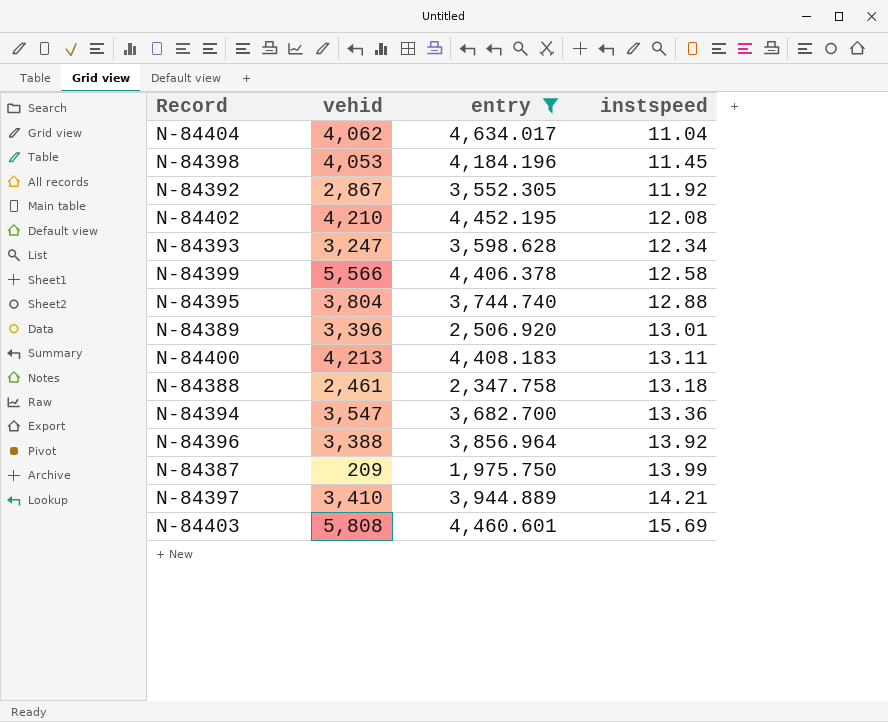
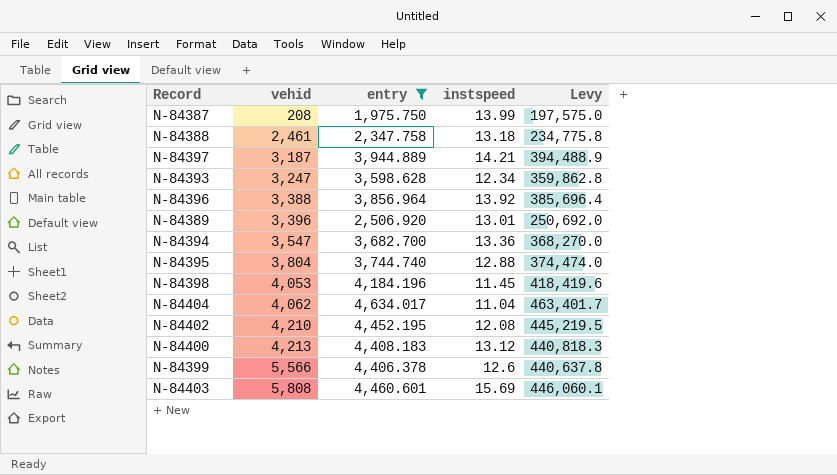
row order: instspeed ascending -> vehid ascending
column Levy | formula: none -> [entry] * 100
row N-84392: 2,867 | 3,552.305 | 11.92 -> none
N-84387 | vehid: 209 -> 208
N-84397 | vehid: 3,410 -> 3,187
N-84400 | instspeed: 13.11 -> 13.12
N-84399 | instspeed: 12.58 -> 12.6

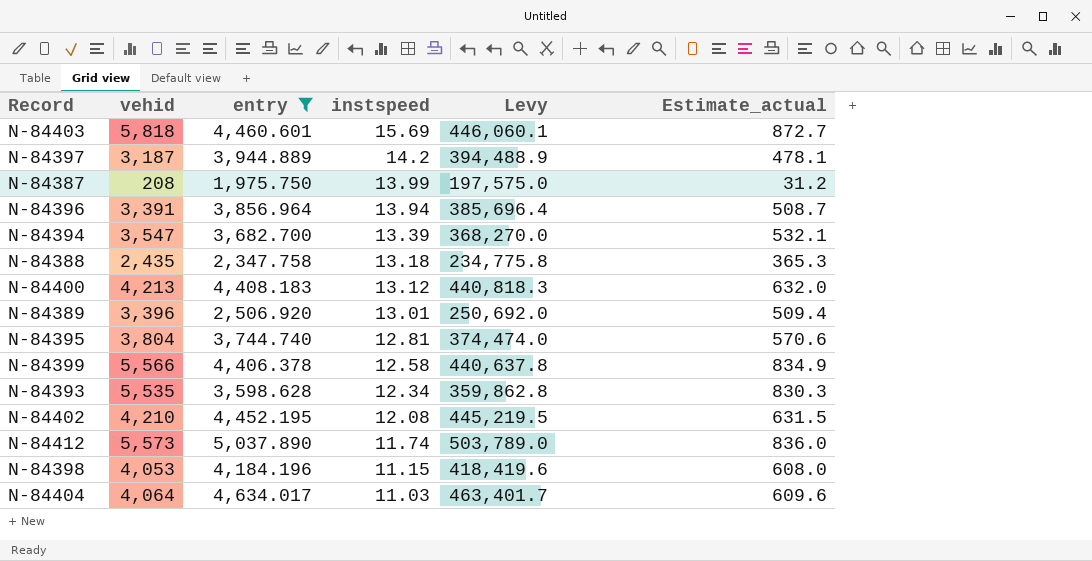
row order: vehid ascending -> instspeed descending
column Estimate_actual | formula: none -> [vehid] * 0.15
N-84403 | vehid: 5,808 -> 5,818
N-84397 | instspeed: 14.21 -> 14.2
N-84396 | vehid: 3,388 -> 3,391
N-84396 | instspeed: 13.92 -> 13.94
N-84394 | instspeed: 13.36 -> 13.39
N-84388 | vehid: 2,461 -> 2,435
N-84395 | instspeed: 12.88 -> 12.81
N-84399 | instspeed: 12.6 -> 12.58
N-84393 | vehid: 3,247 -> 5,535
row N-84412: none -> 5,573 | 5,037.890 | 11.74 | 503,789.0 | 836.0
N-84398 | instspeed: 11.45 -> 11.15
N-84404 | vehid: 4,062 -> 4,064
N-84404 | instspeed: 11.04 -> 11.03

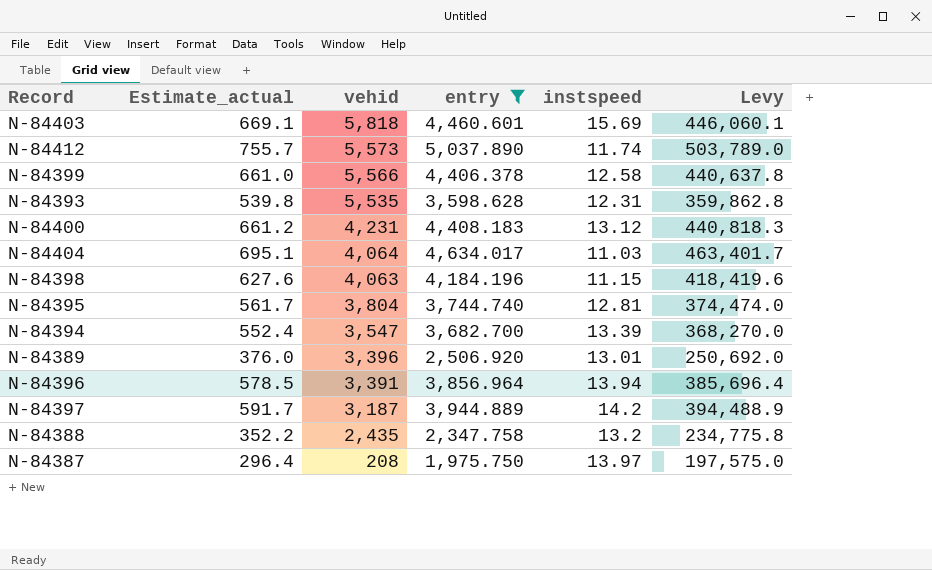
row order: instspeed descending -> vehid descending
column Estimate_actual | formula: [vehid] * 0.15 -> [entry] * 0.15
column Estimate_actual | position: 6 -> 2
row N-84402: 4,210 | 4,452.195 | 12.08 | 445,219.5 | 631.5 -> none
N-84393 | instspeed: 12.34 -> 12.31
N-84400 | vehid: 4,213 -> 4,231
N-84398 | vehid: 4,053 -> 4,063
N-84388 | instspeed: 13.18 -> 13.2
N-84387 | instspeed: 13.99 -> 13.97

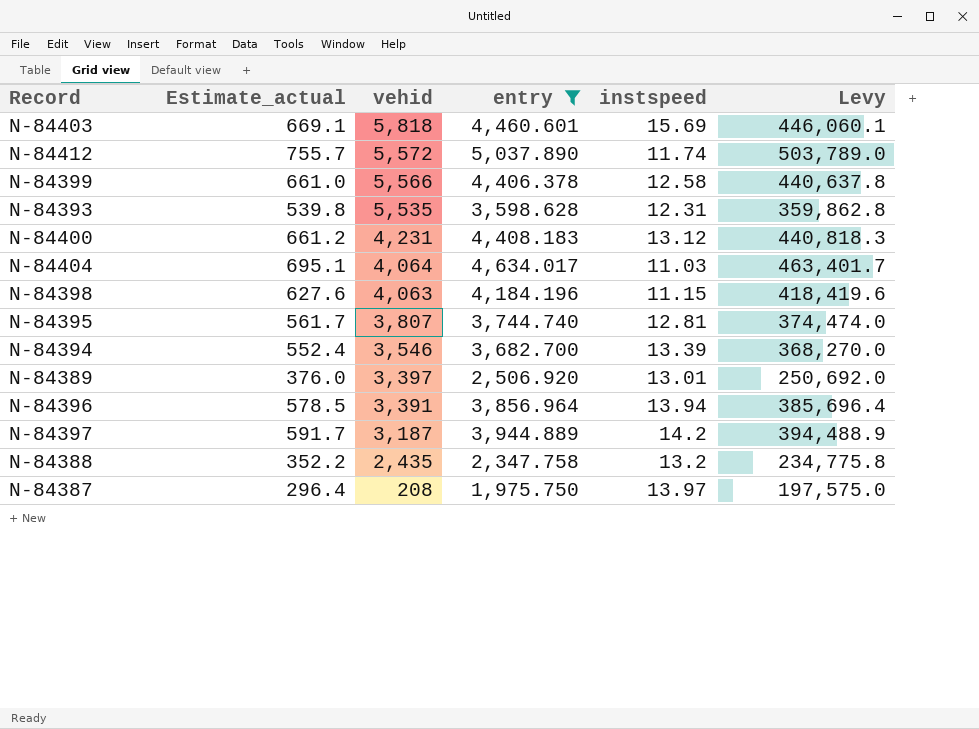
N-84412 | vehid: 5,573 -> 5,572
N-84395 | vehid: 3,804 -> 3,807
N-84394 | vehid: 3,547 -> 3,546
N-84389 | vehid: 3,396 -> 3,397

